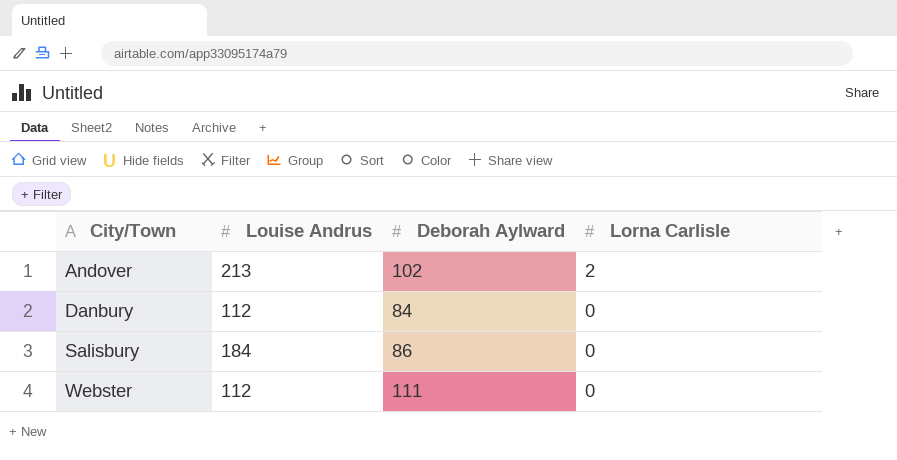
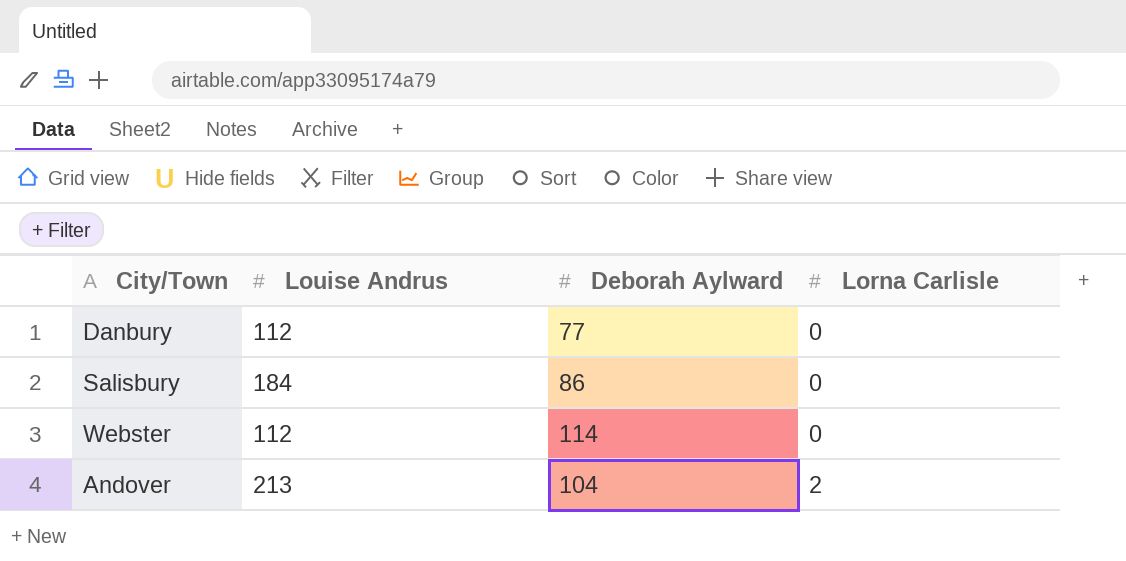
row order: City/Town ascending -> Lorna Carlisle ascending
Danbury | Deborah Aylward: 84 -> 77
Webster | Deborah Aylward: 111 -> 114
Andover | Deborah Aylward: 102 -> 104

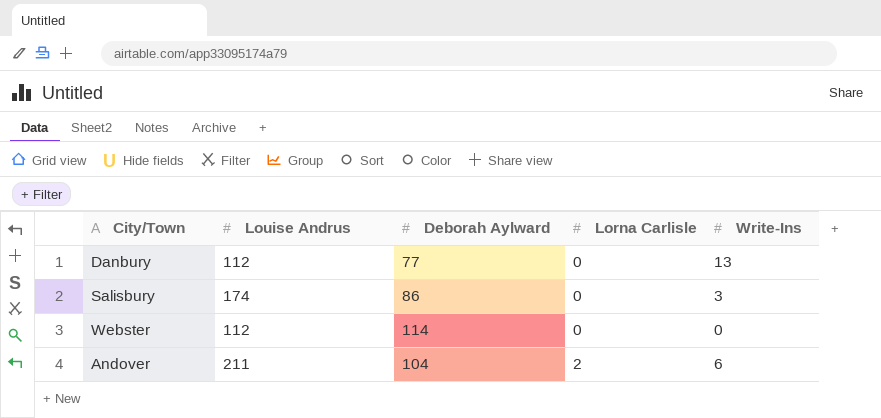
column Write-Ins | position: none -> 5
Salisbury | Louise Andrus: 184 -> 174
Andover | Louise Andrus: 213 -> 211

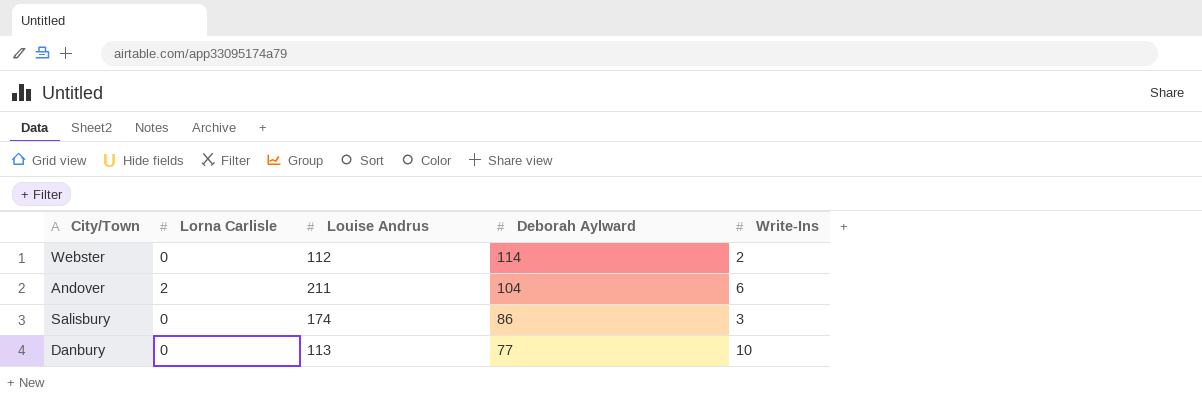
row order: Lorna Carlisle ascending -> Deborah Aylward descending
column Lorna Carlisle | position: 4 -> 2
Webster | Write-Ins: 0 -> 2
Danbury | Louise Andrus: 112 -> 113
Danbury | Write-Ins: 13 -> 10

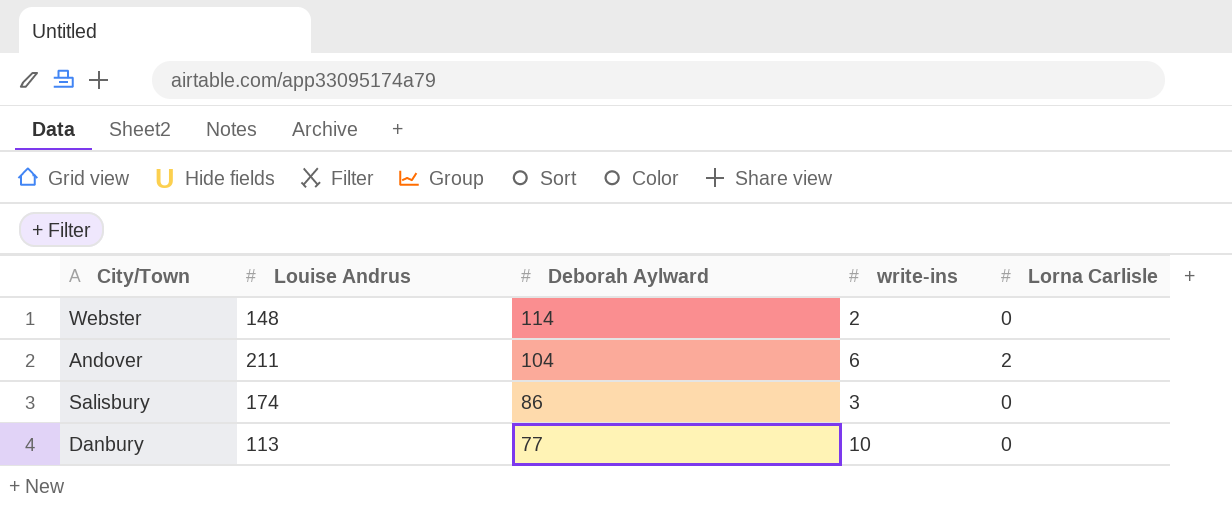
column name: Write-Ins -> write-ins
column Lorna Carlisle | position: 2 -> 5
Webster | Louise Andrus: 112 -> 148

